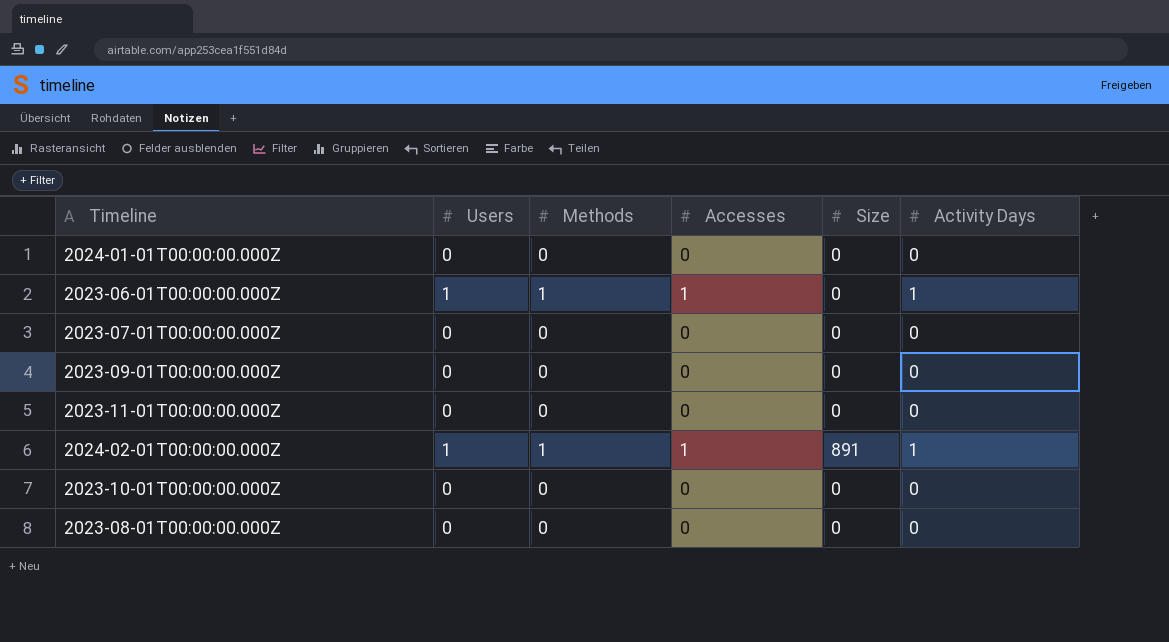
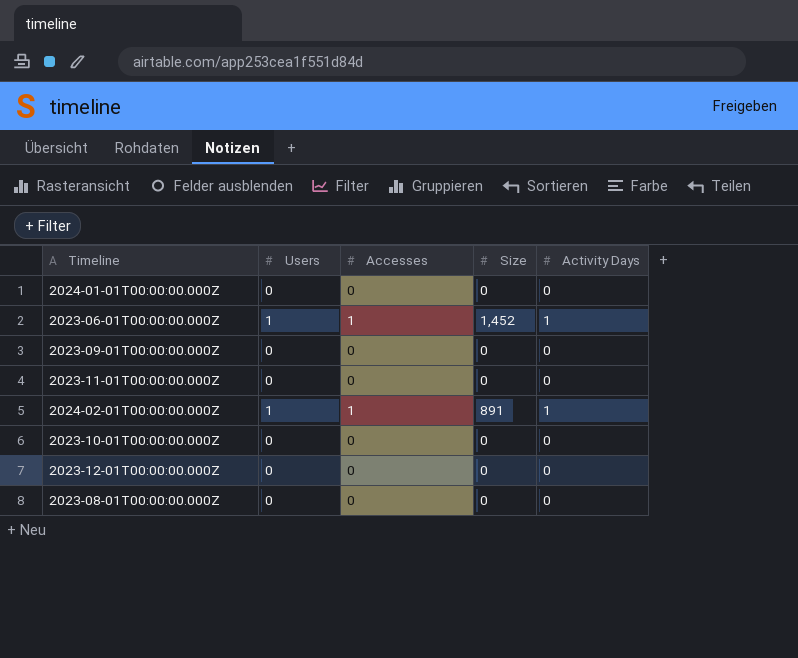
column Methods | position: 3 -> none
row 2023-07-01T00:00:00.000Z: 0 | 0 | 0 | 0 | 0 -> none
2023-06-01T00:00:00.000Z | Size: 0 -> 1,452
row 2023-12-01T00:00:00.000Z: none -> 0 | 0 | 0 | 0

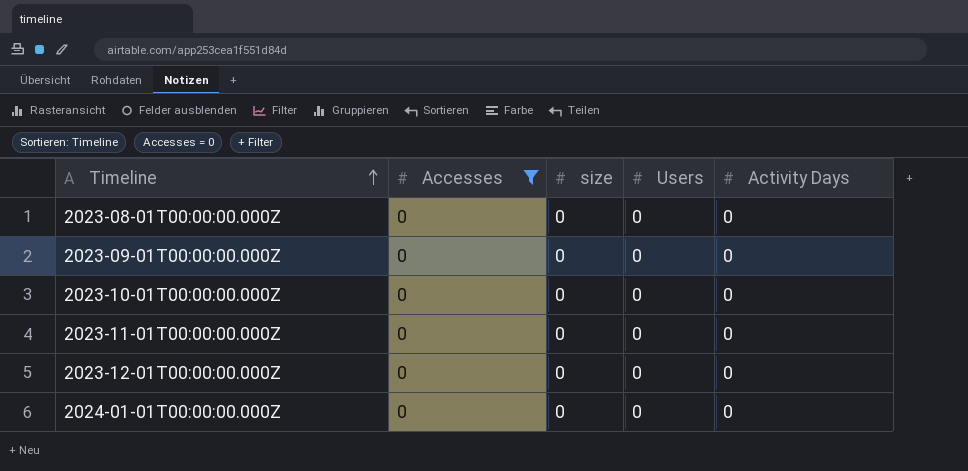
filter: none -> Accesses = 0
row order: none -> Timeline ascending
column name: Size -> size
column Users | position: 2 -> 4

